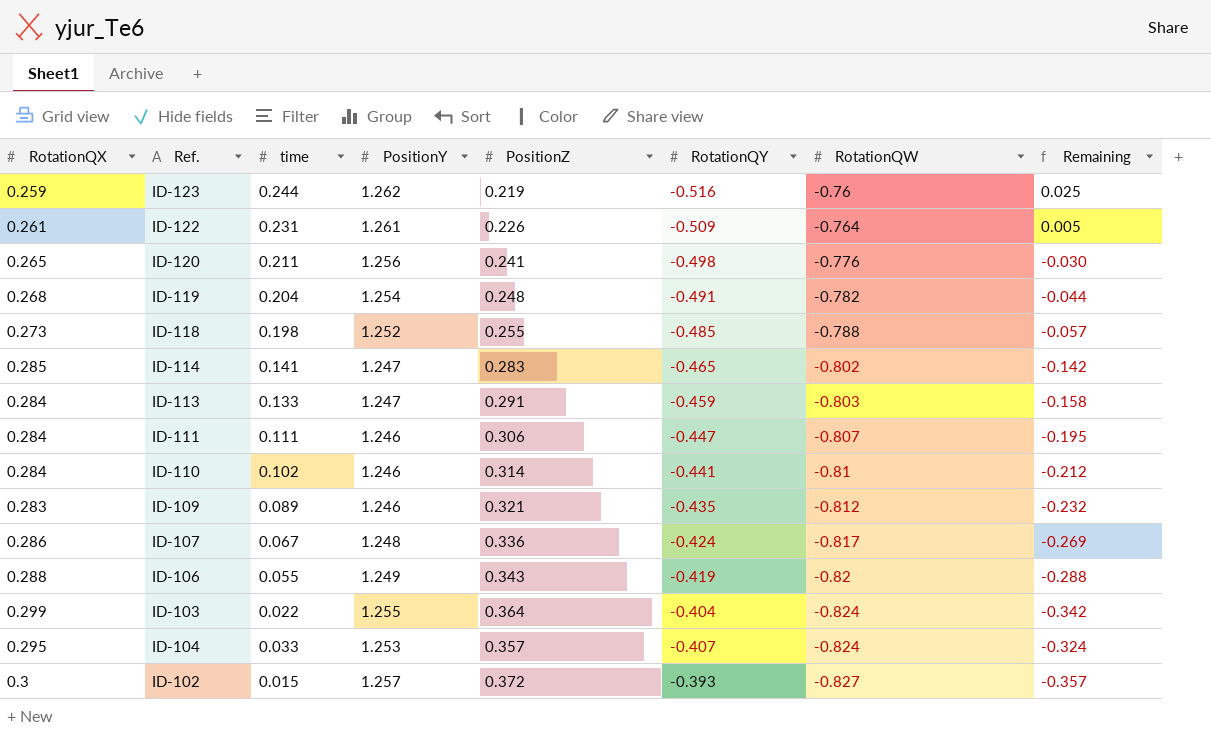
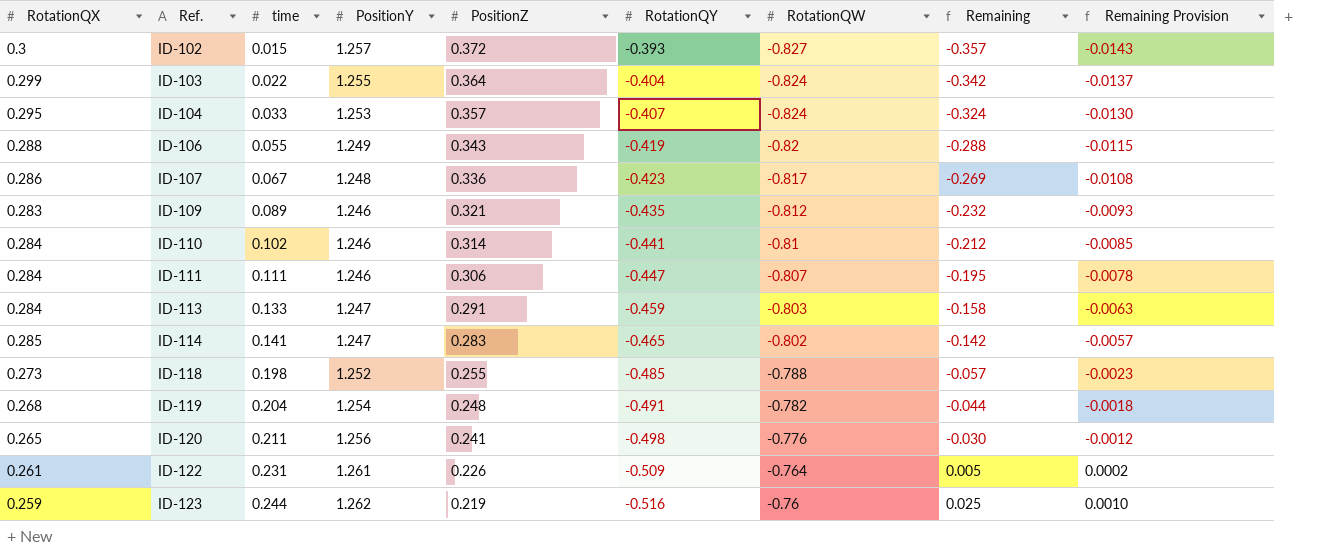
row order: RotationQW descending -> Ref. ascending
column Remaining Provision | formula: none -> [Remaining] * 0.04
ID-107 | RotationQY: -0.424 -> -0.423

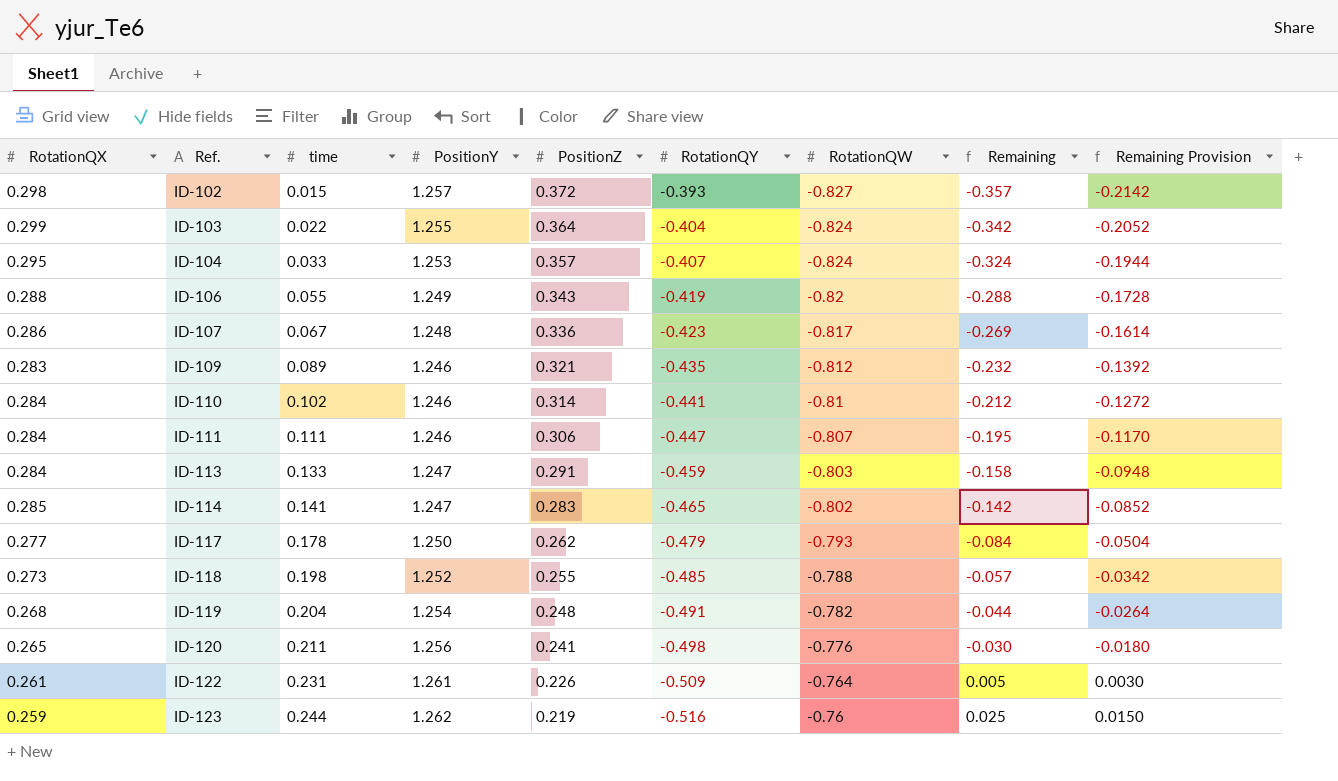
column Remaining Provision | formula: [Remaining] * 0.04 -> [Remaining] * 0.6
ID-102 | RotationQX: 0.3 -> 0.298
row ID-117: none -> 0.277 | 0.178 | 1.250 | 0.262 | -0.479 | -0.793 | -0.084 | -0.0504

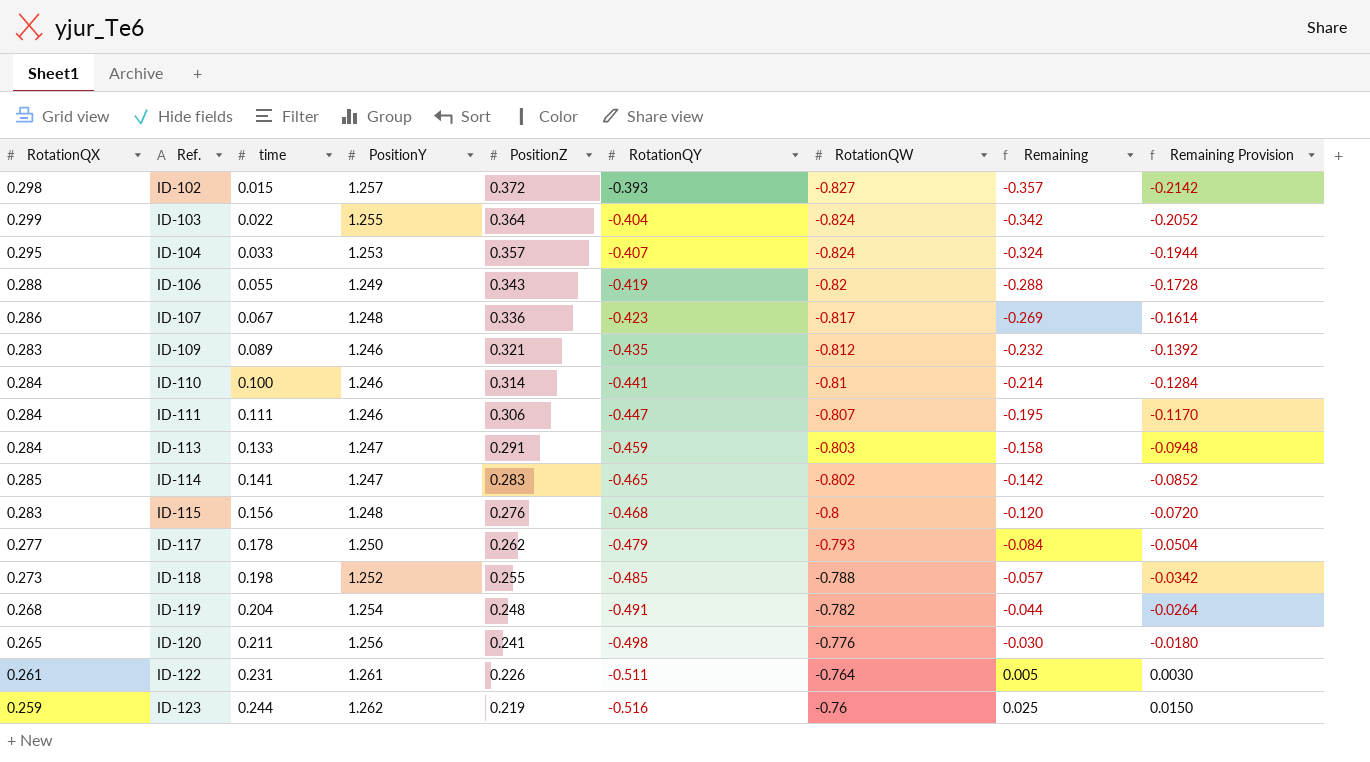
ID-110 | time: 0.102 -> 0.100
ID-110 | Remaining: -0.212 -> -0.214
ID-110 | Remaining Provision: -0.1272 -> -0.1284
row ID-115: none -> 0.283 | 0.156 | 1.248 | 0.276 | -0.468 | -0.8 | -0.120 | -0.0720
ID-122 | RotationQY: -0.509 -> -0.511

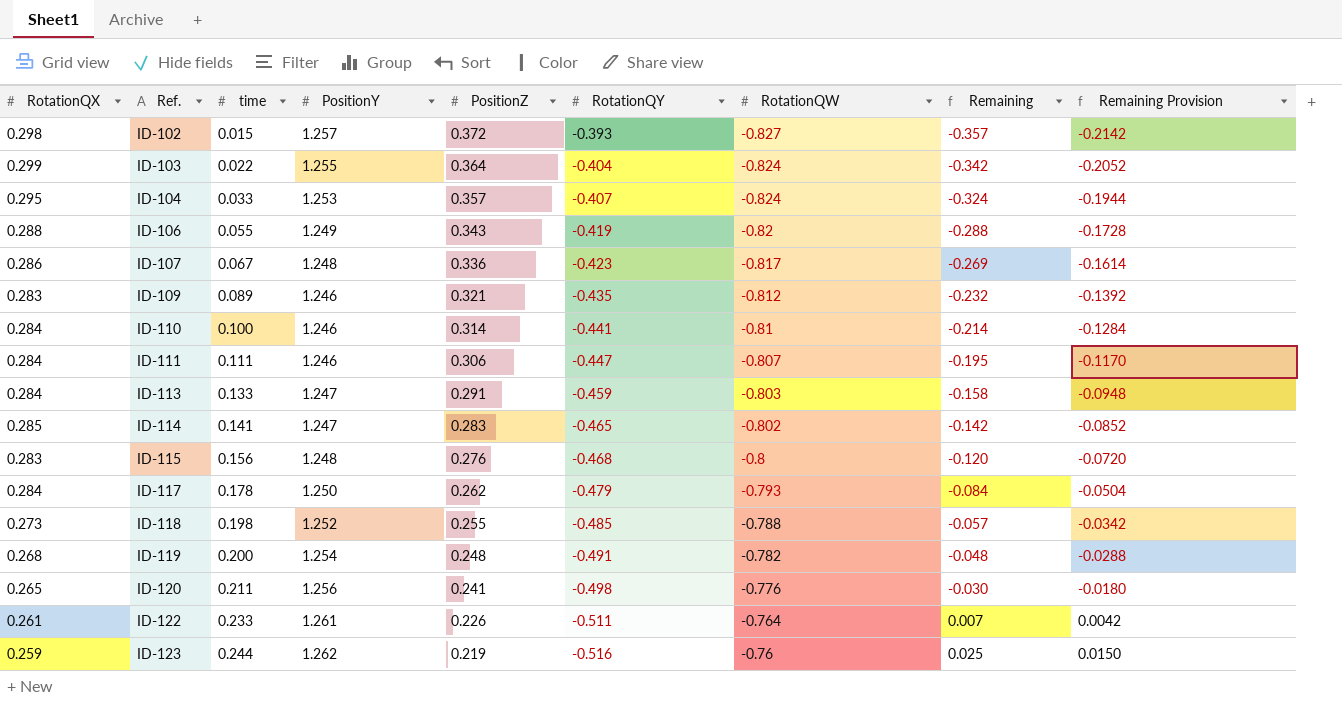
ID-117 | RotationQX: 0.277 -> 0.284
ID-119 | time: 0.204 -> 0.200
ID-119 | Remaining: -0.044 -> -0.048
ID-119 | Remaining Provision: -0.0264 -> -0.0288
ID-122 | time: 0.231 -> 0.233
ID-122 | Remaining: 0.005 -> 0.007
ID-122 | Remaining Provision: 0.0030 -> 0.0042

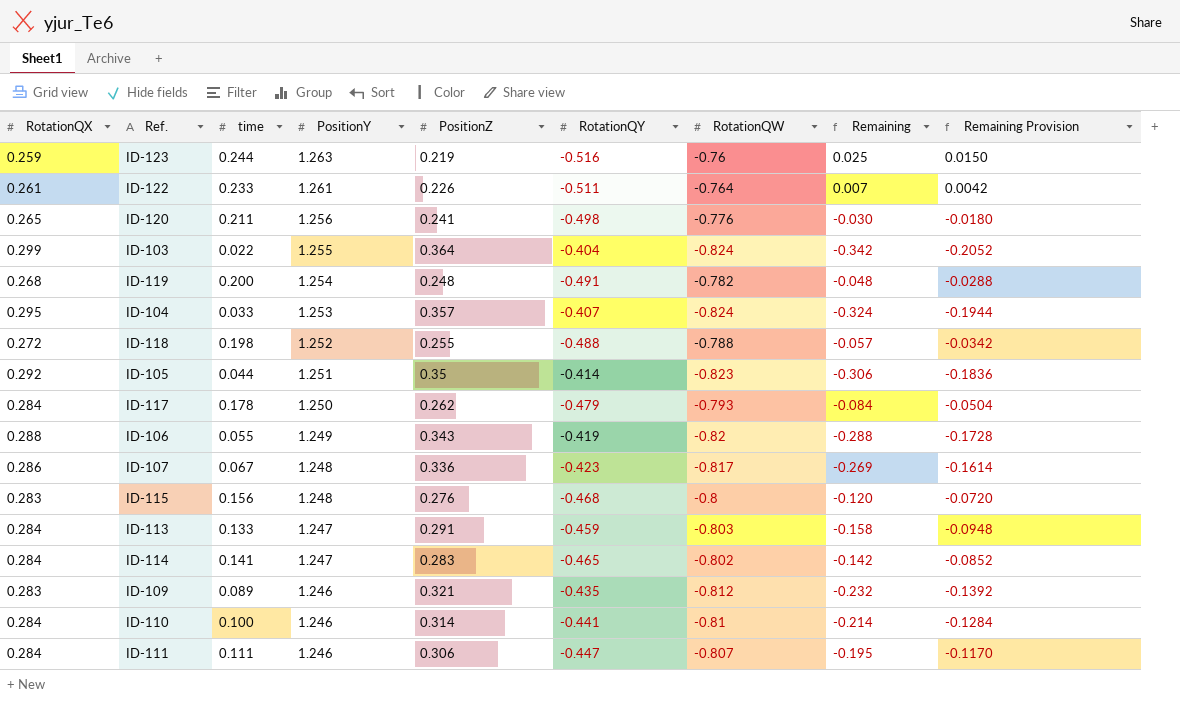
row order: Ref. ascending -> PositionY descending
row ID-102: 0.298 | 0.015 | 1.257 | 0.372 | -0.393 | -0.827 | -0.357 | -0.2142 -> none
ID-123 | PositionY: 1.262 -> 1.263
ID-118 | RotationQX: 0.273 -> 0.272
ID-118 | RotationQY: -0.485 -> -0.488
row ID-105: none -> 0.292 | 0.044 | 1.251 | 0.35 | -0.414 | -0.823 | -0.306 | -0.1836
ID-114 | RotationQX: 0.285 -> 0.284

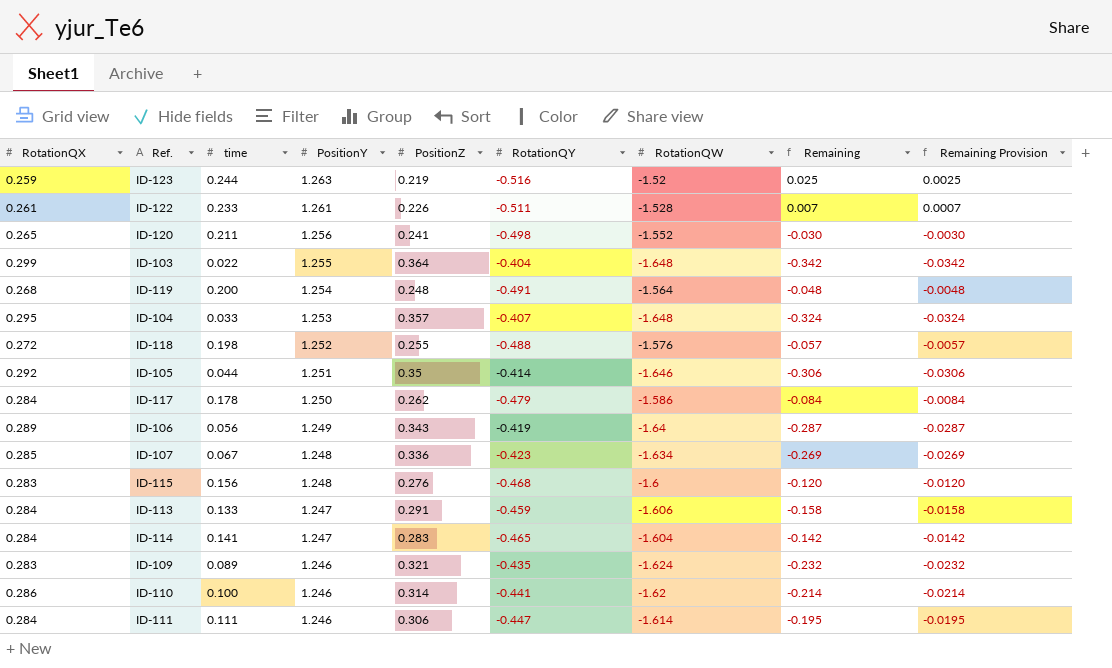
column Remaining Provision | formula: [Remaining] * 0.6 -> [Remaining] * 0.1
ID-123 | RotationQW: -0.76 -> -1.52
ID-122 | RotationQW: -0.764 -> -1.528
ID-120 | RotationQW: -0.776 -> -1.552
ID-103 | RotationQW: -0.824 -> -1.648
ID-119 | RotationQW: -0.782 -> -1.564
ID-104 | RotationQW: -0.824 -> -1.648
ID-118 | RotationQW: -0.788 -> -1.576
ID-105 | RotationQW: -0.823 -> -1.646
ID-117 | RotationQW: -0.793 -> -1.586
ID-106 | RotationQX: 0.288 -> 0.289
ID-106 | time: 0.055 -> 0.056
ID-106 | RotationQW: -0.82 -> -1.64
ID-106 | Remaining: -0.288 -> -0.287
ID-107 | RotationQX: 0.286 -> 0.285
ID-107 | RotationQW: -0.817 -> -1.634
ID-115 | RotationQW: -0.8 -> -1.6
ID-113 | RotationQW: -0.803 -> -1.606
ID-114 | RotationQW: -0.802 -> -1.604
ID-109 | RotationQW: -0.812 -> -1.624
ID-110 | RotationQX: 0.284 -> 0.286
ID-110 | RotationQW: -0.81 -> -1.62
ID-111 | RotationQW: -0.807 -> -1.614

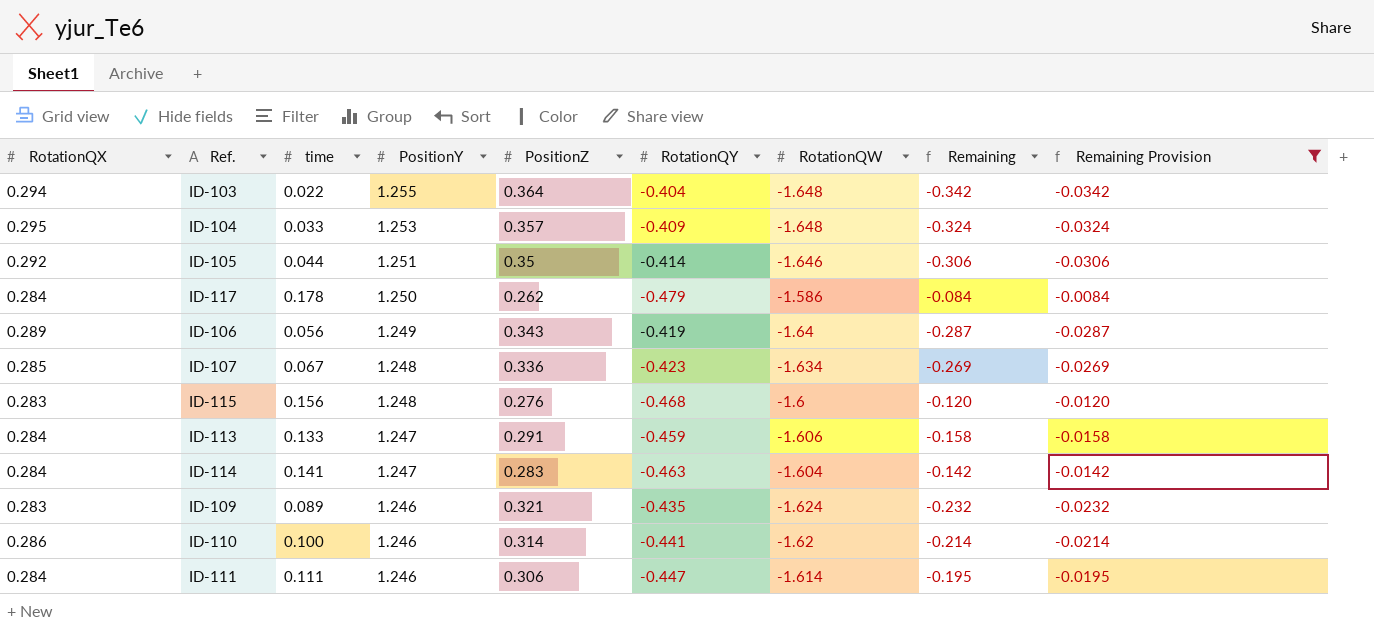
filter: none -> Remaining Provision <= -0.0084
ID-103 | RotationQX: 0.299 -> 0.294
ID-104 | RotationQY: -0.407 -> -0.409
ID-114 | RotationQY: -0.465 -> -0.463

